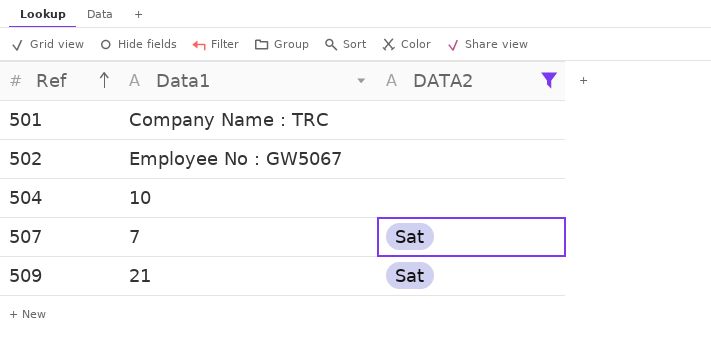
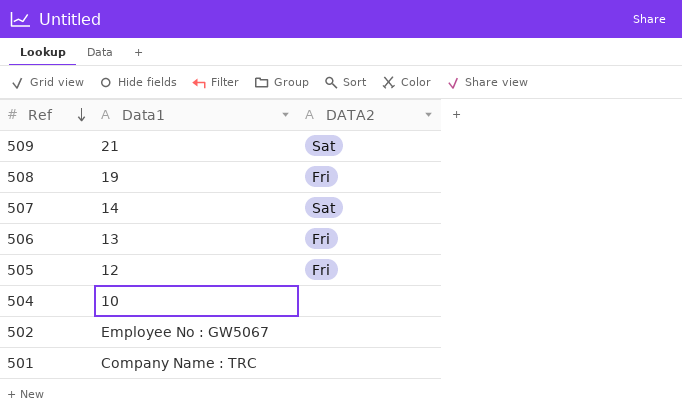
filter: DATA2 != Fri -> none
row order: Ref ascending -> Ref descending
507 | Data1: 7 -> 14

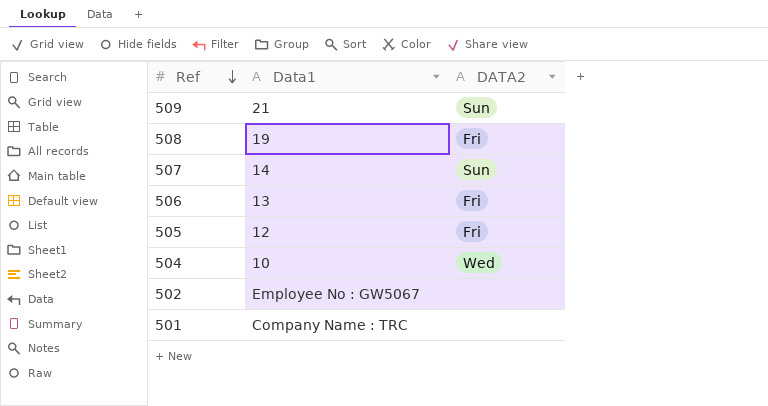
509 | DATA2: Sat -> Sun
507 | DATA2: Sat -> Sun
504 | DATA2: none -> Wed

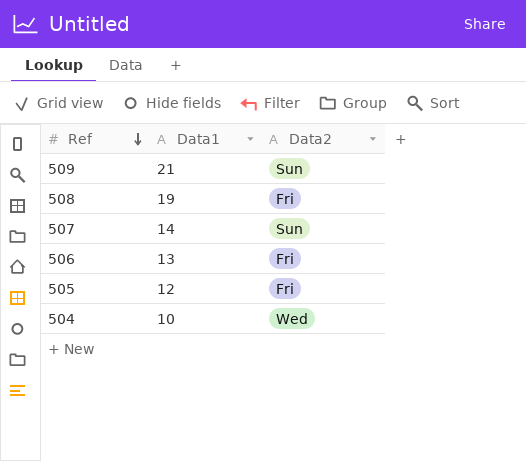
column name: DATA2 -> Data2
row 502: Employee No : GW5067 | none -> none
row 501: Company Name : TRC | none -> none

